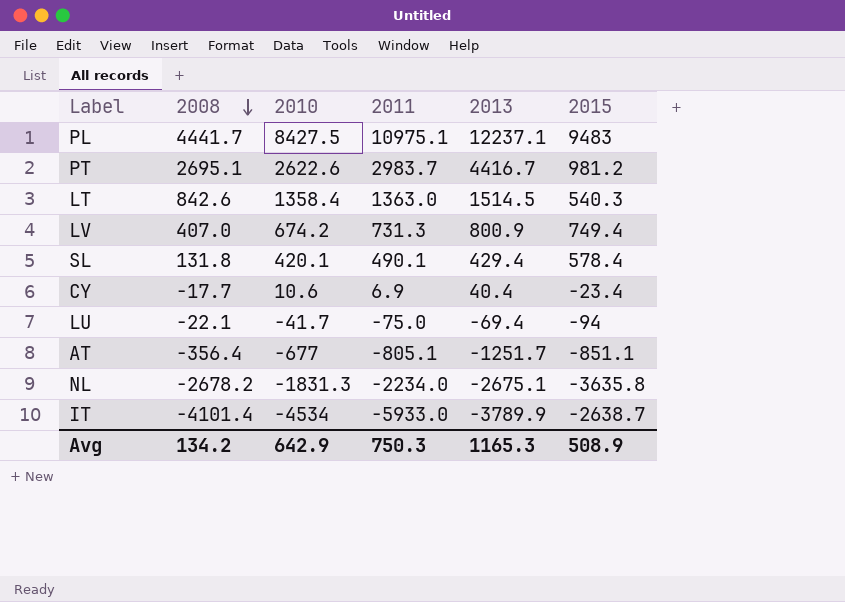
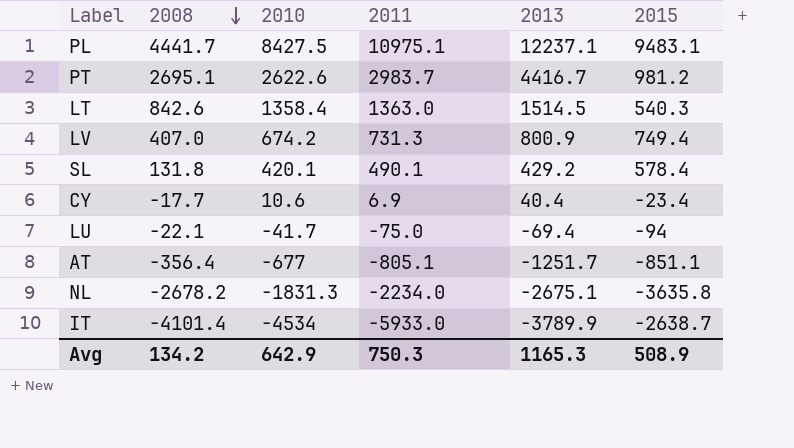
PL | 2015: 9483 -> 9483.1
SL | 2013: 429.4 -> 429.2

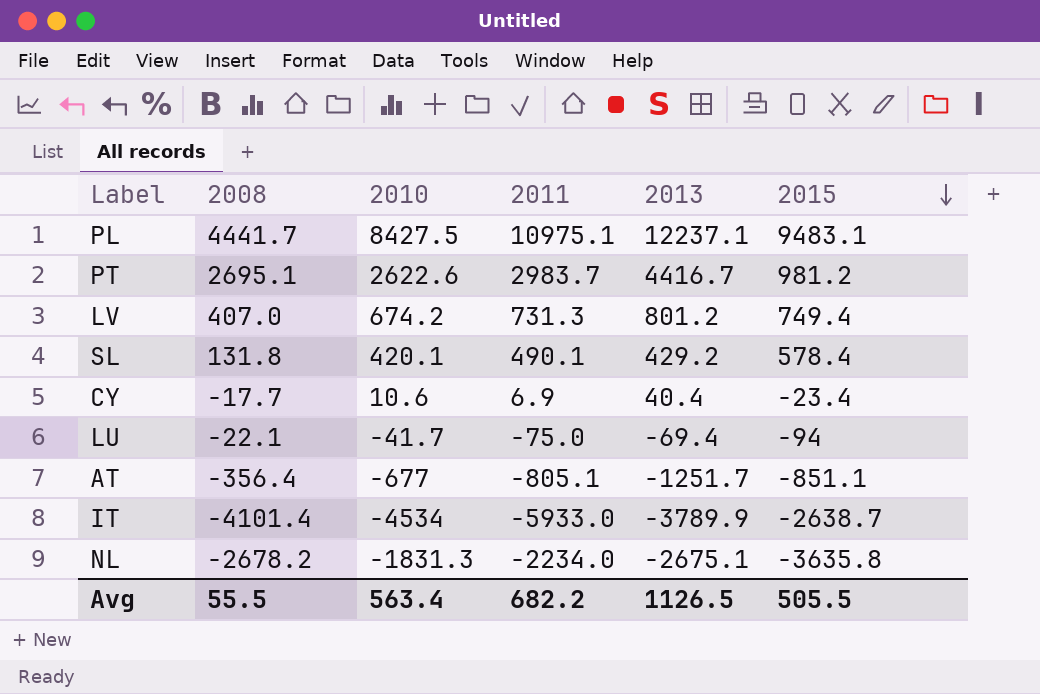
row order: 2008 descending -> 2015 descending
row LT: 842.6 | 1358.4 | 1363.0 | 1514.5 | 540.3 -> none
LV | 2013: 800.9 -> 801.2
Avg | 2008: 134.2 -> 55.5
Avg | 2010: 642.9 -> 563.4
Avg | 2011: 750.3 -> 682.2
Avg | 2013: 1165.3 -> 1126.5
Avg | 2015: 508.9 -> 505.5

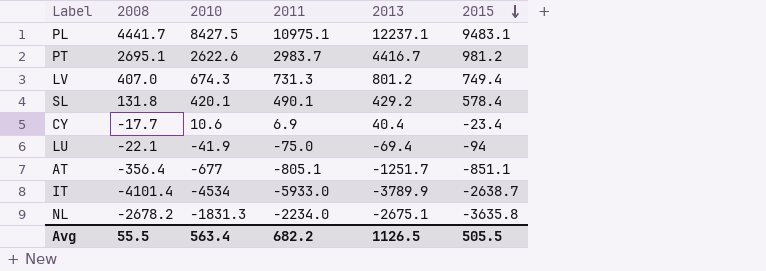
LV | 2010: 674.2 -> 674.3
LU | 2010: -41.7 -> -41.9

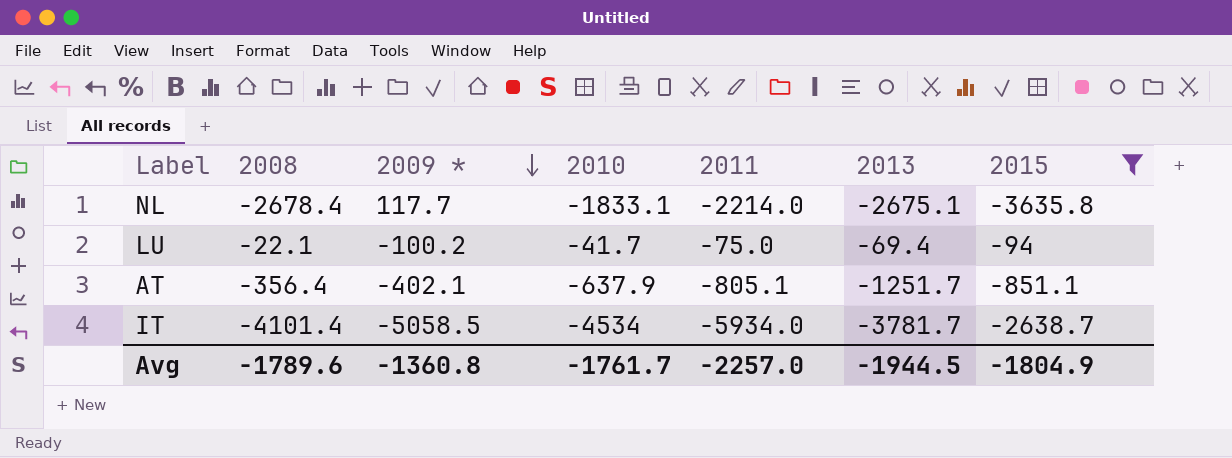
filter: none -> 2015 <= -94
row order: 2015 descending -> 2009 * descending
column 2009 * | position: none -> 3
NL | 2008: -2678.2 -> -2678.4
NL | 2010: -1831.3 -> -1833.1
NL | 2011: -2234.0 -> -2214.0
LU | 2010: -41.9 -> -41.7
AT | 2010: -677 -> -637.9
IT | 2011: -5933.0 -> -5934.0
IT | 2013: -3789.9 -> -3781.7
Avg | 2008: 55.5 -> -1789.6
Avg | 2010: 563.4 -> -1761.7
Avg | 2011: 682.2 -> -2257.0
Avg | 2013: 1126.5 -> -1944.5
Avg | 2015: 505.5 -> -1804.9

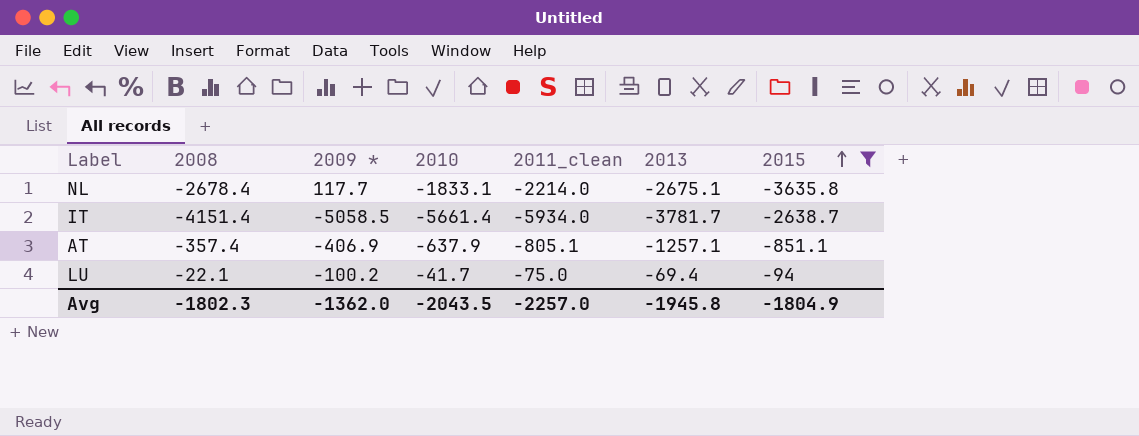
row order: 2009 * descending -> 2015 ascending
column name: 2011 -> 2011_clean
IT | 2008: -4101.4 -> -4151.4
IT | 2010: -4534 -> -5661.4
AT | 2008: -356.4 -> -357.4
AT | 2009 *: -402.1 -> -406.9
AT | 2013: -1251.7 -> -1257.1
Avg | 2008: -1789.6 -> -1802.3
Avg | 2009 *: -1360.8 -> -1362.0
Avg | 2010: -1761.7 -> -2043.5
Avg | 2013: -1944.5 -> -1945.8

